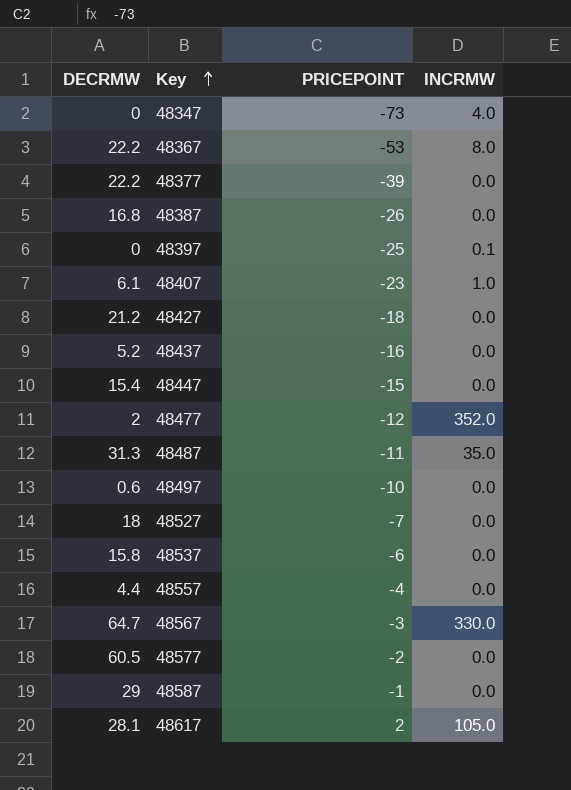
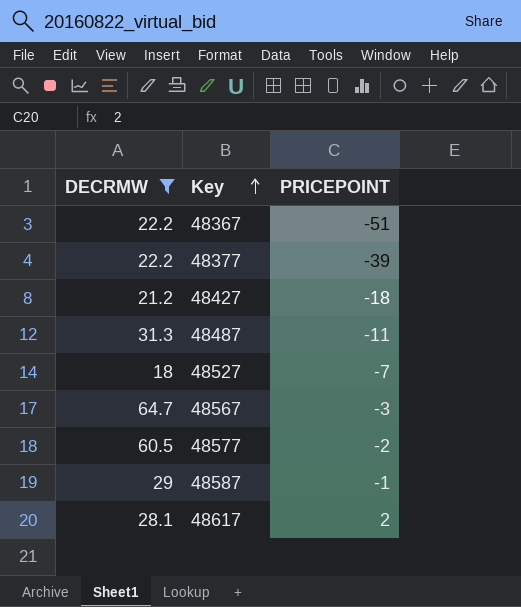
filter: none -> DECRMW >= 18
column INCRMW | position: 4 -> none
48367 | PRICEPOINT: -53 -> -51

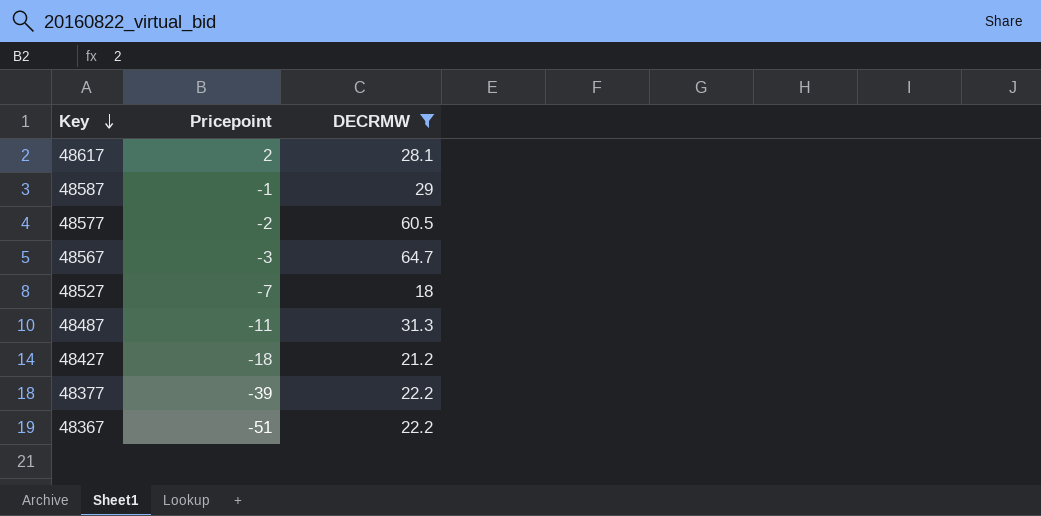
row order: Key ascending -> Key descending
column name: PRICEPOINT -> Pricepoint
column DECRMW | position: 1 -> 3

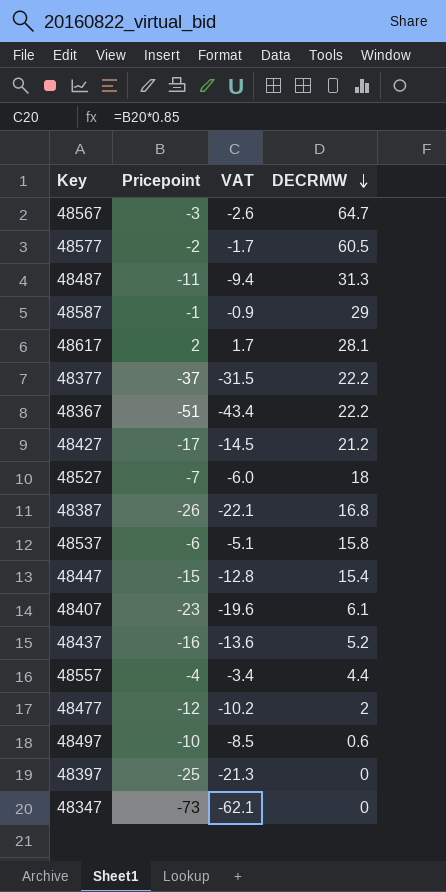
filter: DECRMW >= 18 -> none
row order: Key descending -> DECRMW descending
column VAT | formula: none -> [Pricepoint] * 0.85
48377 | Pricepoint: -39 -> -37
48427 | Pricepoint: -18 -> -17

